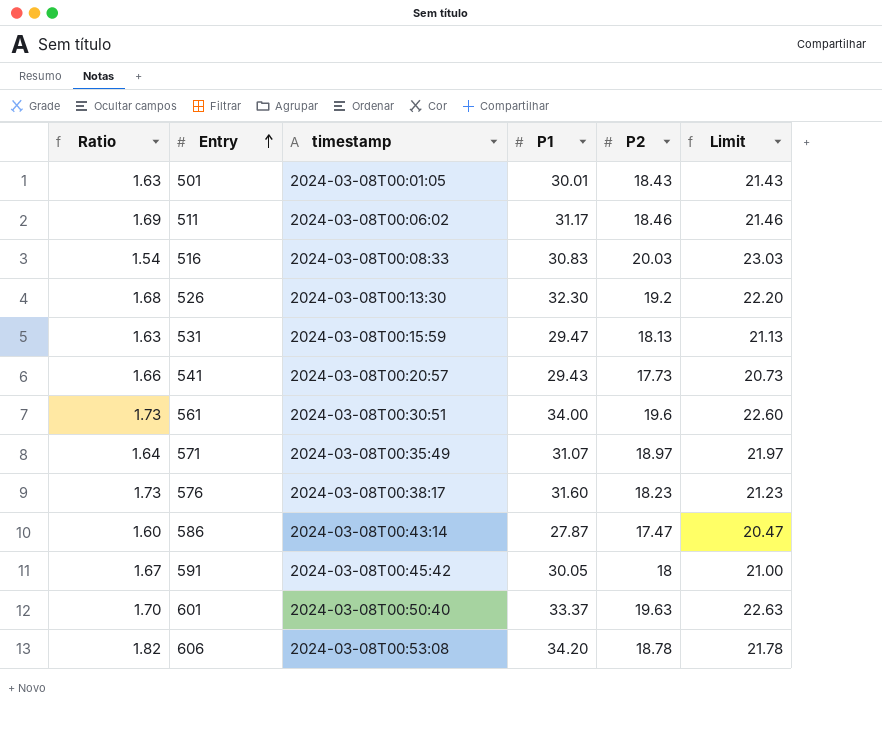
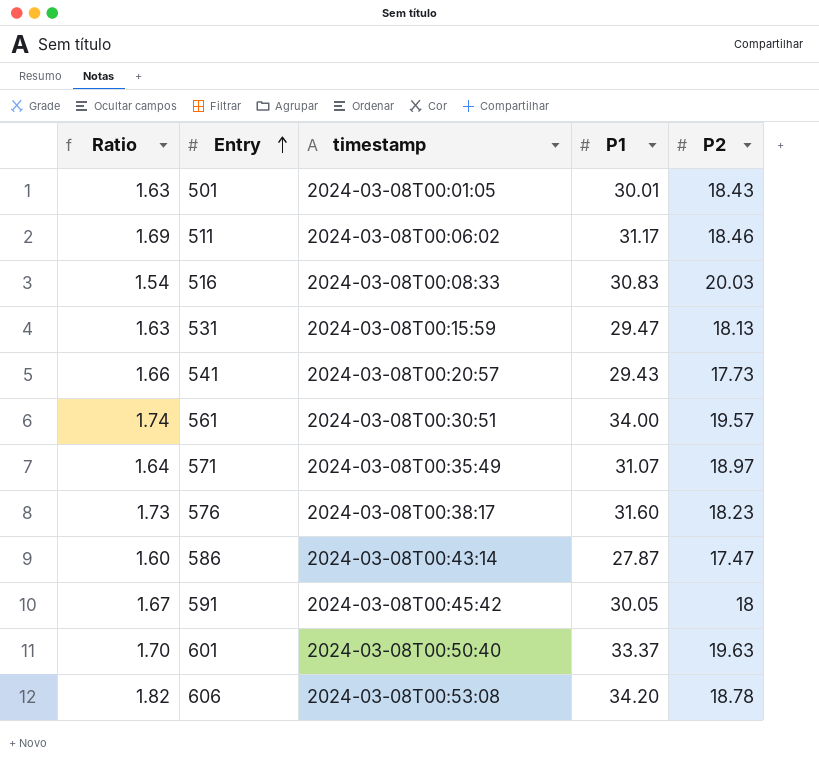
column Limit | formula: [P2] + 3 -> none
row 526: 1.68 | 2024-03-08T00:13:30 | 32.30 | 19.2 | 22.20 -> none
561 | Ratio: 1.73 -> 1.74
561 | P2: 19.6 -> 19.57

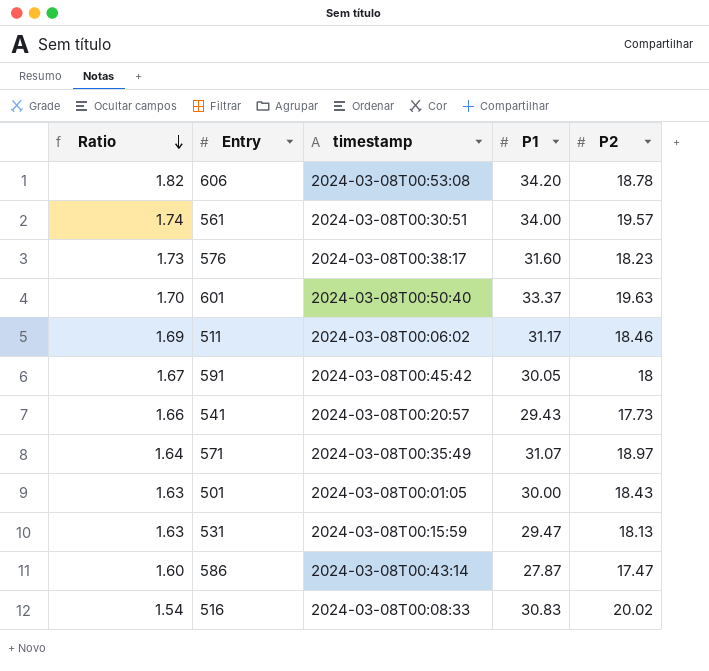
row order: Entry ascending -> Ratio descending
501 | P1: 30.01 -> 30.00
516 | P2: 20.03 -> 20.02

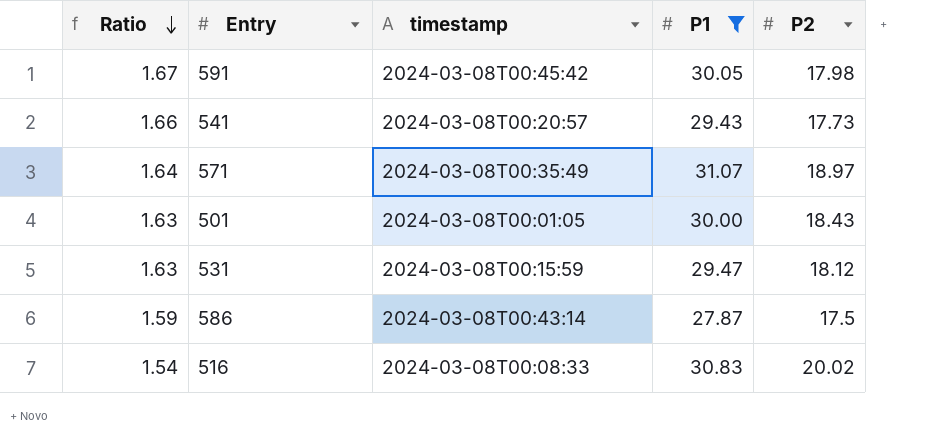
filter: none -> P1 <= 31.07
591 | P2: 18 -> 17.98
531 | P2: 18.13 -> 18.12
586 | Ratio: 1.60 -> 1.59
586 | P2: 17.47 -> 17.5

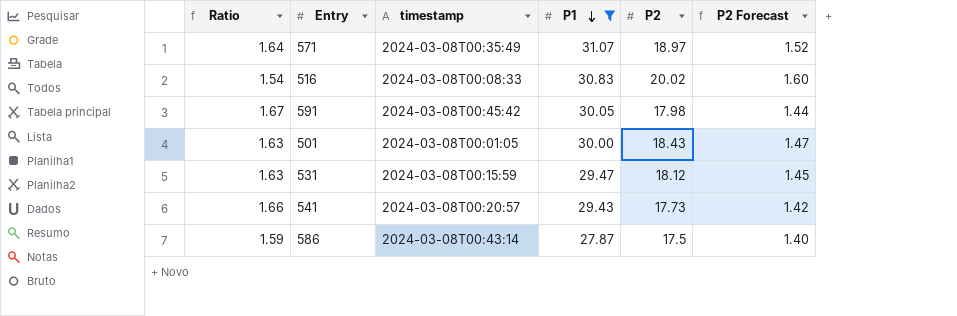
row order: Ratio descending -> P1 descending
column P2 Forecast | formula: none -> [P2] * 0.08

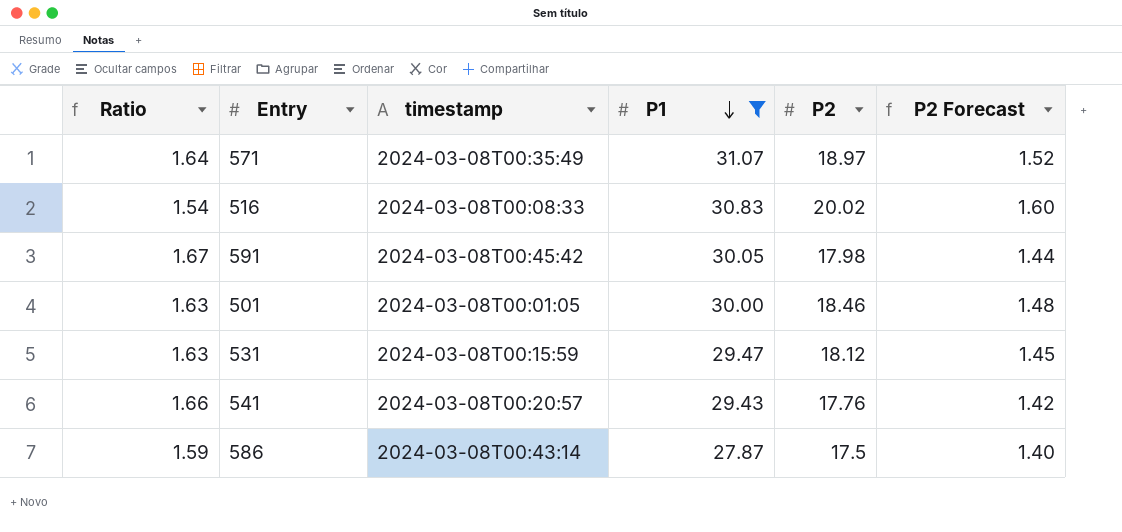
501 | P2: 18.43 -> 18.46
501 | P2 Forecast: 1.47 -> 1.48
541 | P2: 17.73 -> 17.76

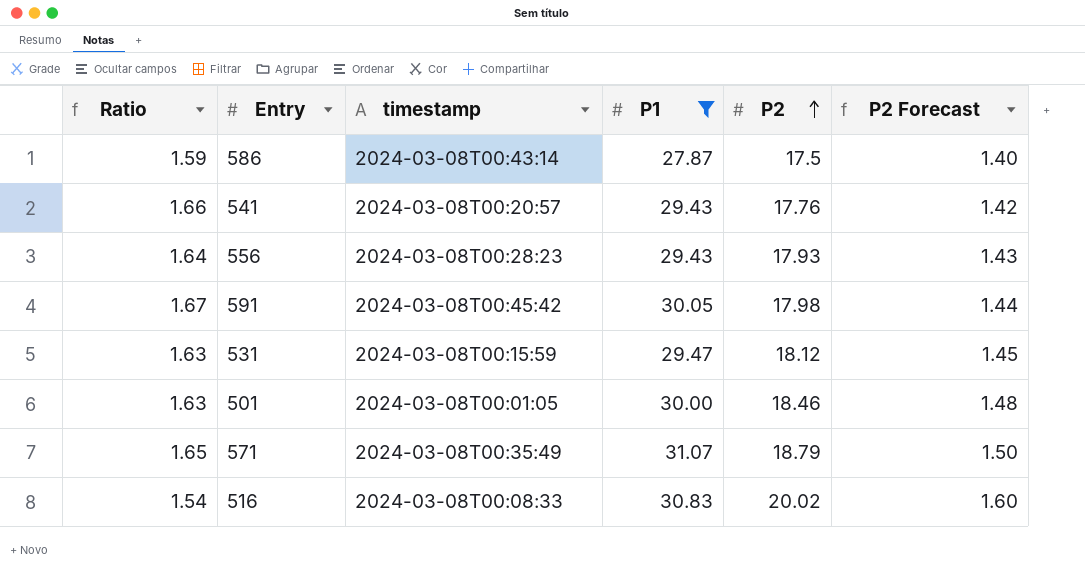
row order: P1 descending -> P2 ascending
row 556: none -> 1.64 | 2024-03-08T00:28:23 | 29.43 | 17.93 | 1.43
571 | Ratio: 1.64 -> 1.65
571 | P2: 18.97 -> 18.79
571 | P2 Forecast: 1.52 -> 1.50

